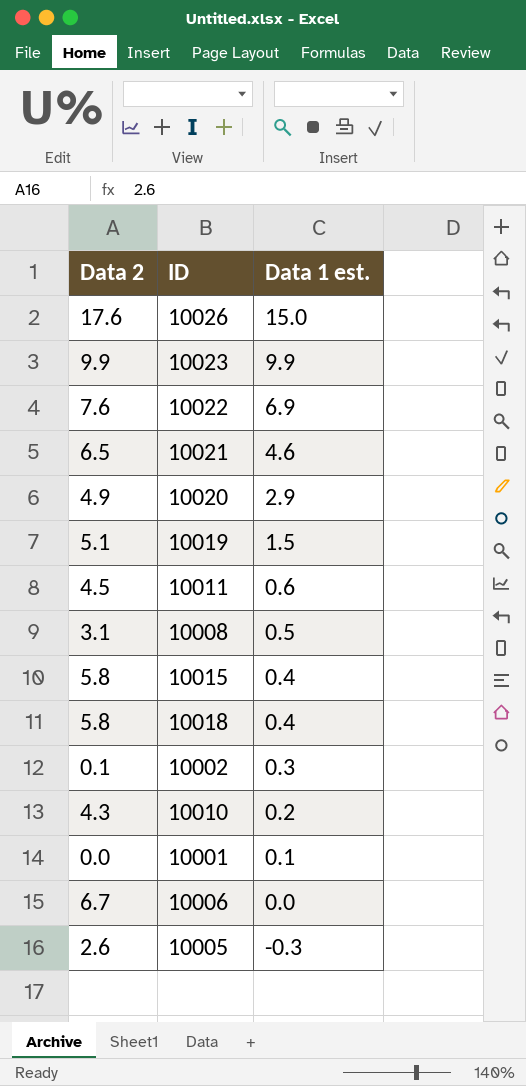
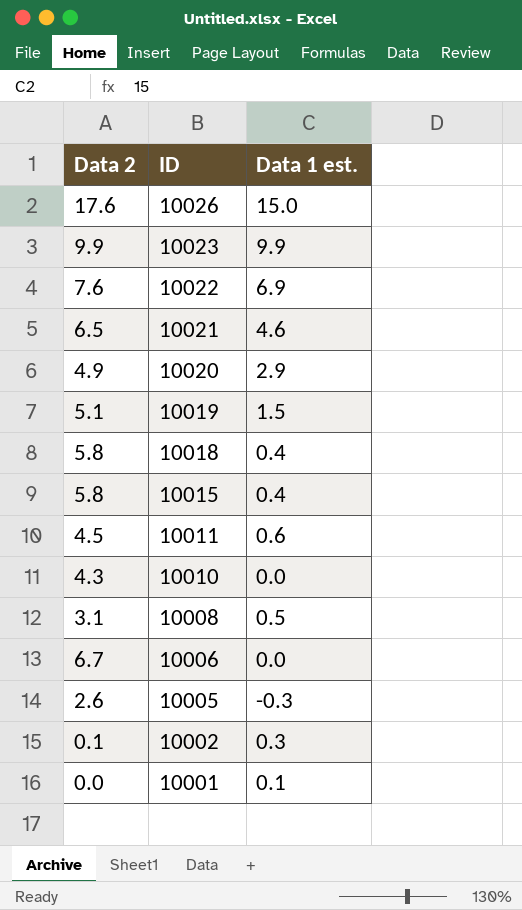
row order: Data 1 est. descending -> ID descending
10010 | Data 1 est.: 0.2 -> 0.0

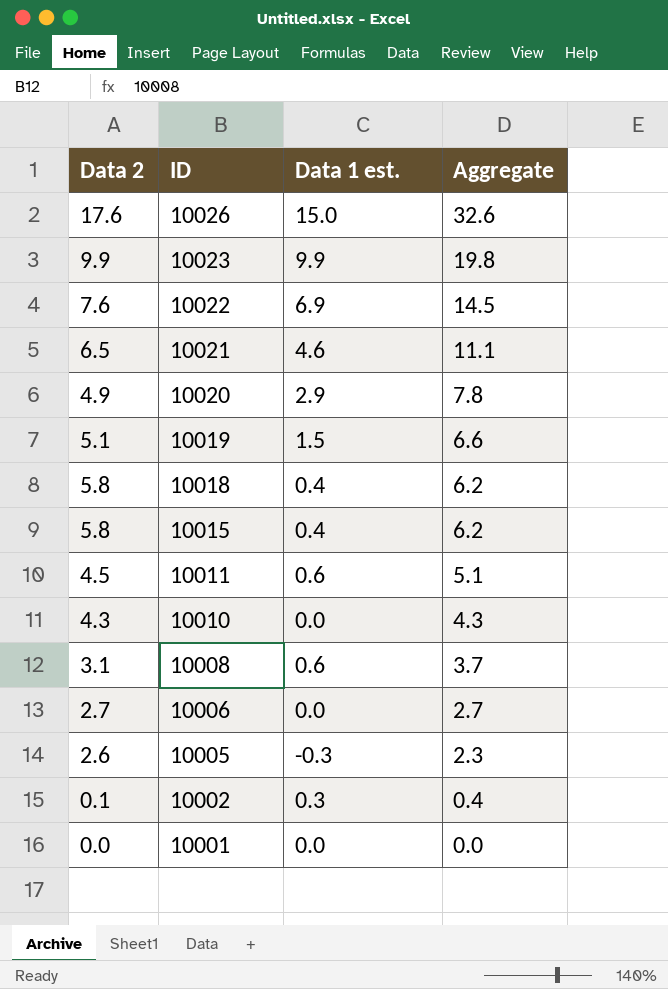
column Aggregate | formula: none -> [Data 2] + [Data 1 est.]
10008 | Data 1 est.: 0.5 -> 0.6
10006 | Data 2: 6.7 -> 2.7
10001 | Data 1 est.: 0.1 -> 0.0

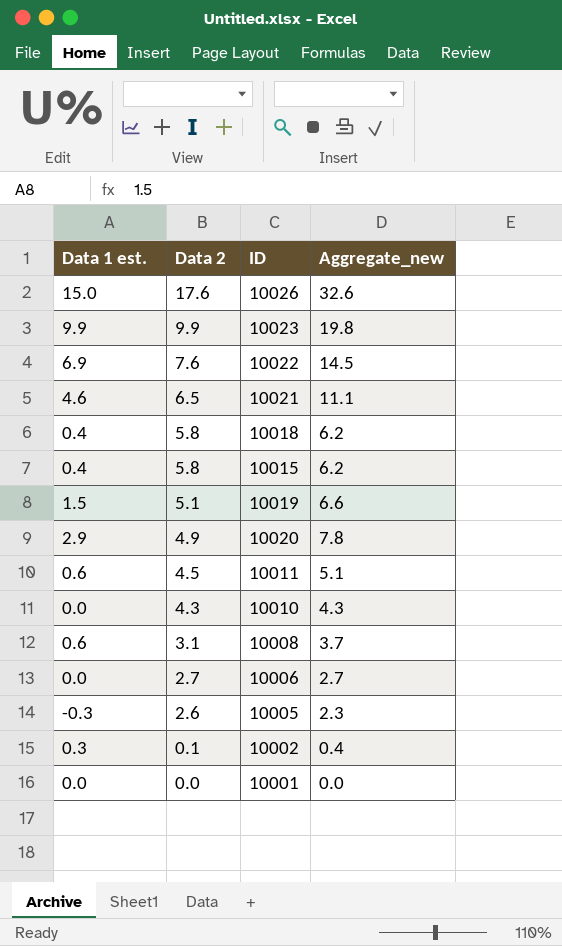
row order: ID descending -> Data 2 descending
column Data 1 est. | position: 3 -> 1
column name: Aggregate -> Aggregate_new

